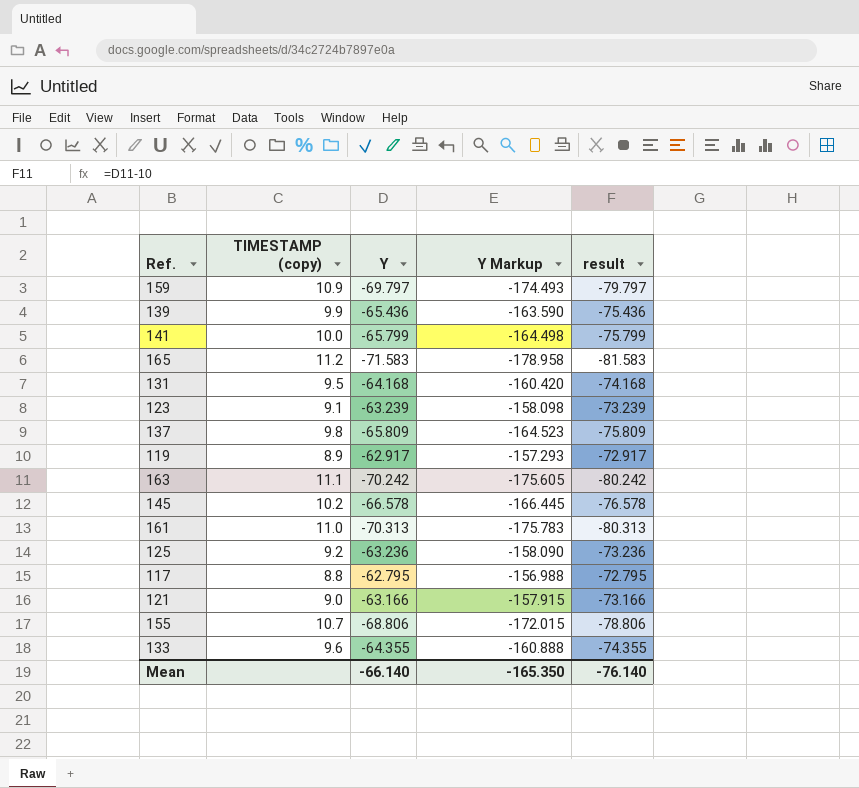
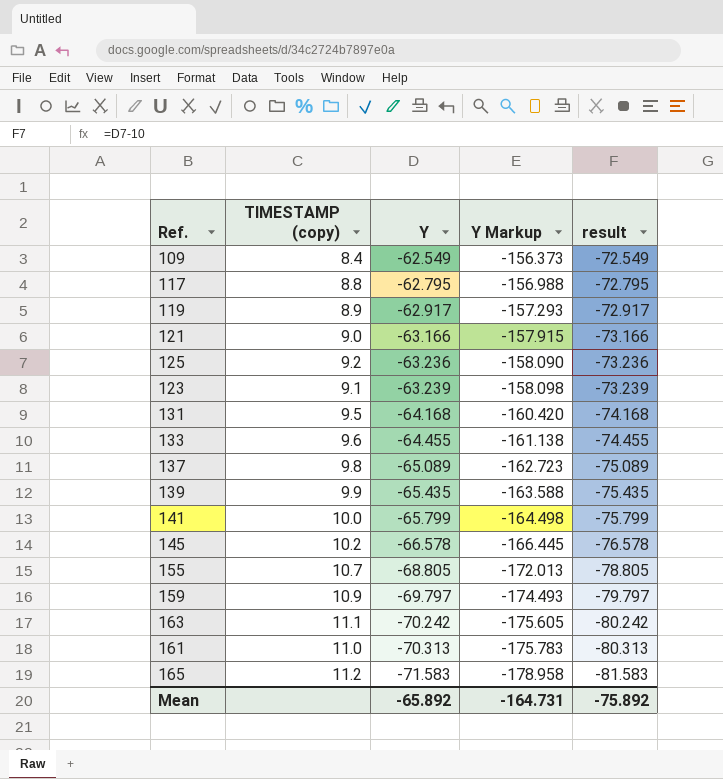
row order: none -> Y descending
row 109: none -> 8.4 | -62.549 | -156.373 | -72.549
133 | Y: -64.355 -> -64.455
133 | Y Markup: -160.888 -> -161.138
133 | result: -74.355 -> -74.455
137 | Y: -65.809 -> -65.089
137 | Y Markup: -164.523 -> -162.723
137 | result: -75.809 -> -75.089
139 | Y: -65.436 -> -65.435
139 | Y Markup: -163.590 -> -163.588
139 | result: -75.436 -> -75.435
155 | Y: -68.806 -> -68.805
155 | Y Markup: -172.015 -> -172.013
155 | result: -78.806 -> -78.805
Mean | Y: -66.140 -> -65.892
Mean | Y Markup: -165.350 -> -164.731
Mean | result: -76.140 -> -75.892

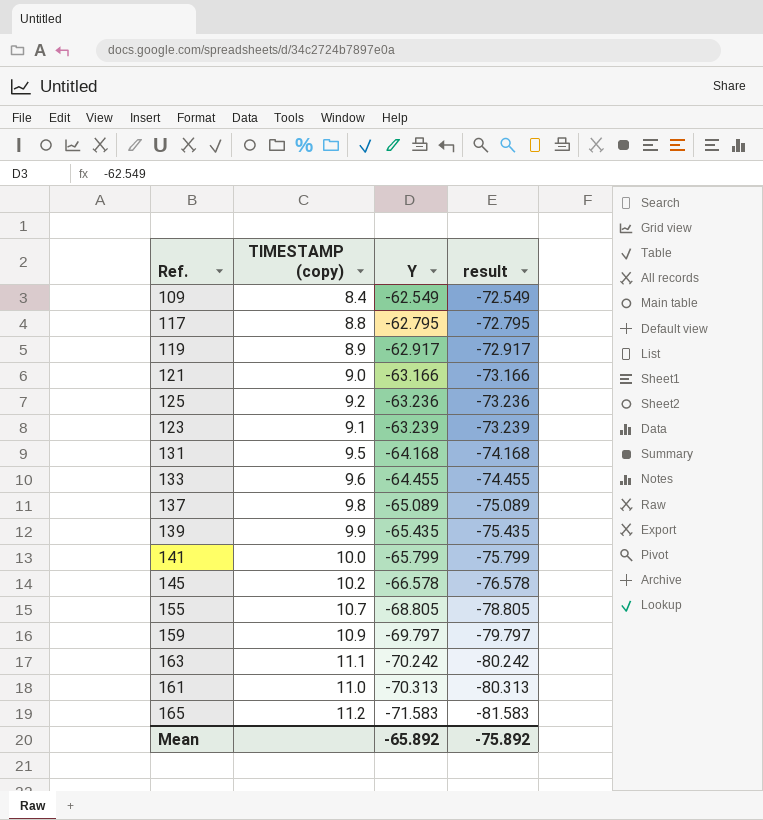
column Y Markup | formula: [Y] * 2.5 -> none

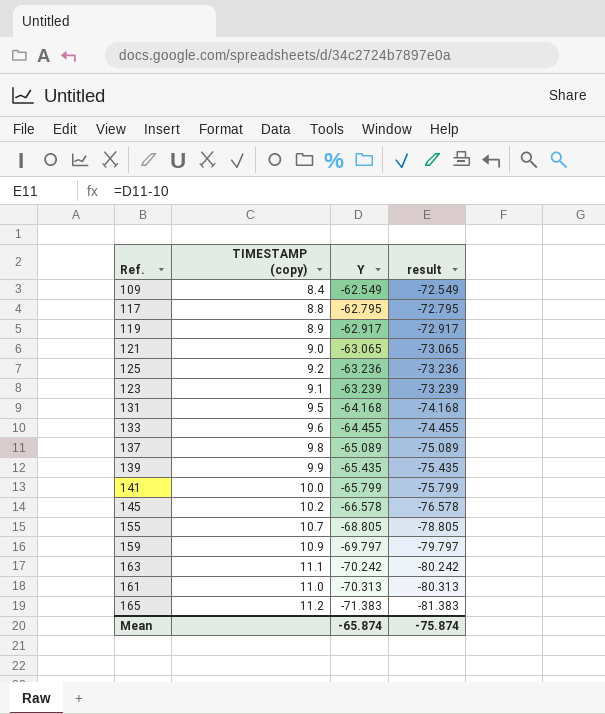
121 | Y: -63.166 -> -63.065
121 | result: -73.166 -> -73.065
165 | Y: -71.583 -> -71.383
165 | result: -81.583 -> -81.383
Mean | Y: -65.892 -> -65.874
Mean | result: -75.892 -> -75.874

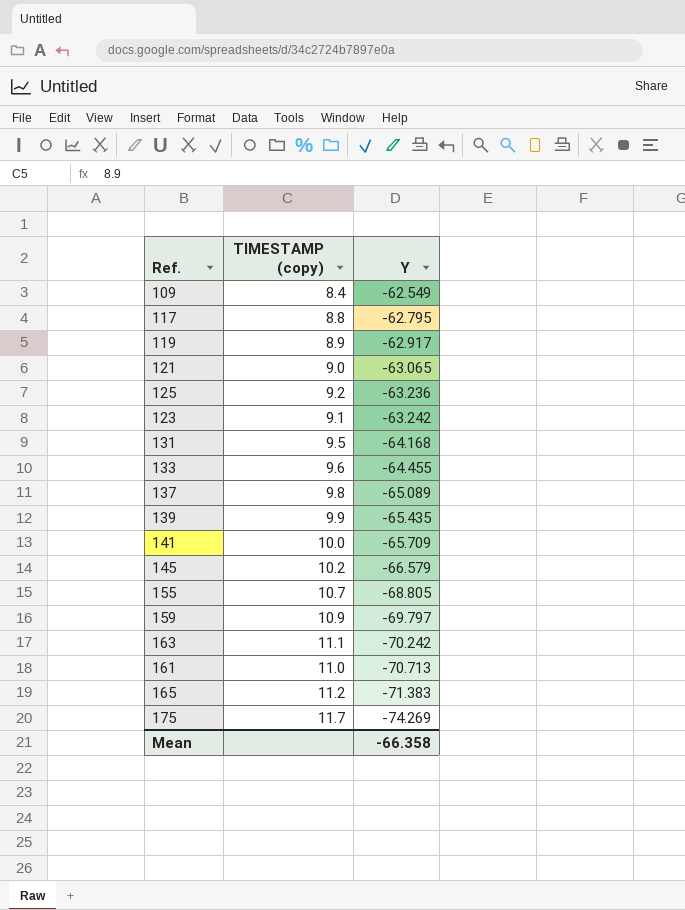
column result | formula: [Y] - 10 -> none
123 | Y: -63.239 -> -63.242
141 | Y: -65.799 -> -65.709
145 | Y: -66.578 -> -66.579
161 | Y: -70.313 -> -70.713
row 175: none -> 11.7 | -74.269
Mean | Y: -65.874 -> -66.358

